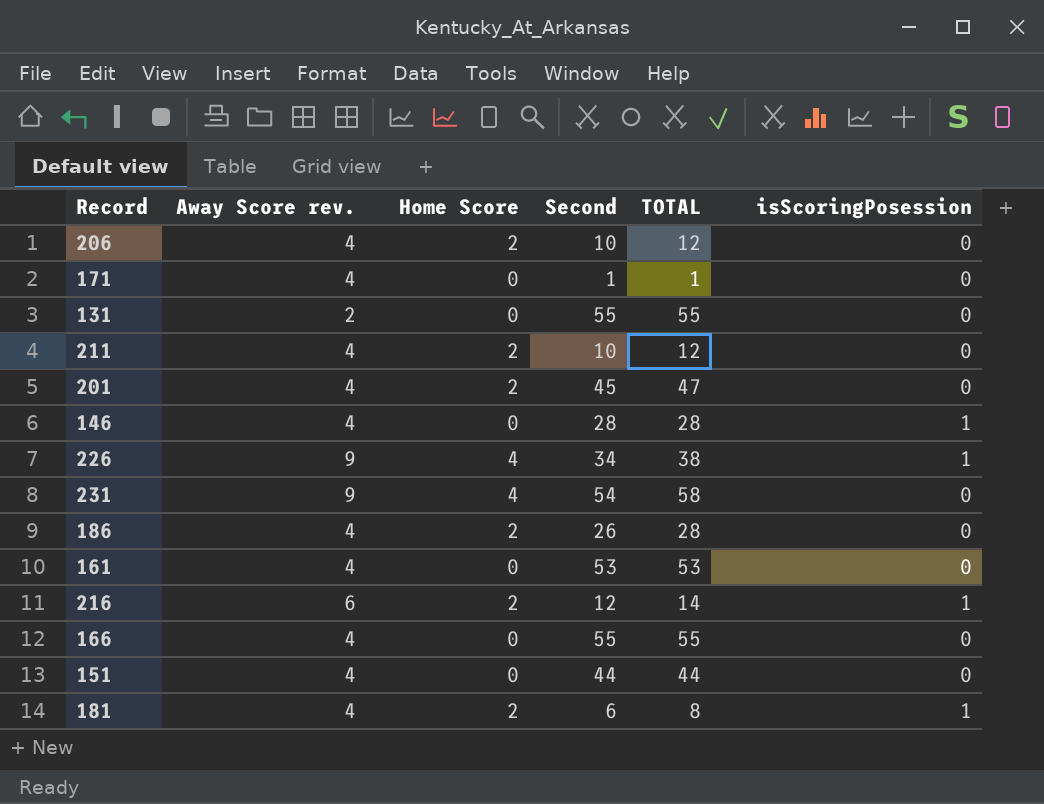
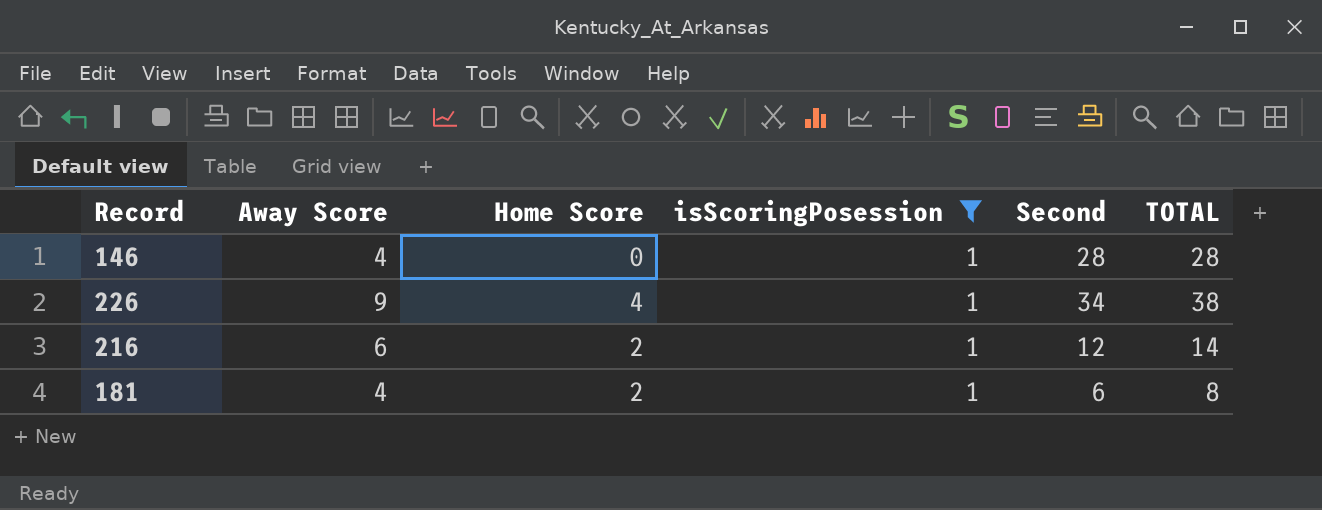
filter: none -> isScoringPosession = 1
column name: Away Score rev. -> Away Score
column isScoringPosession | position: 6 -> 4

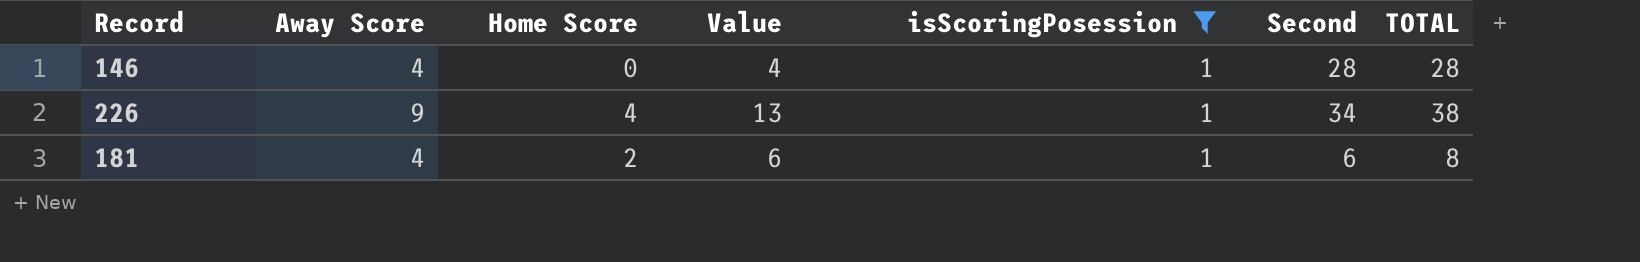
column Value | formula: none -> [Away Score] + [Home Score]
row 216: 6 | 2 | 1 | 12 | 14 -> none

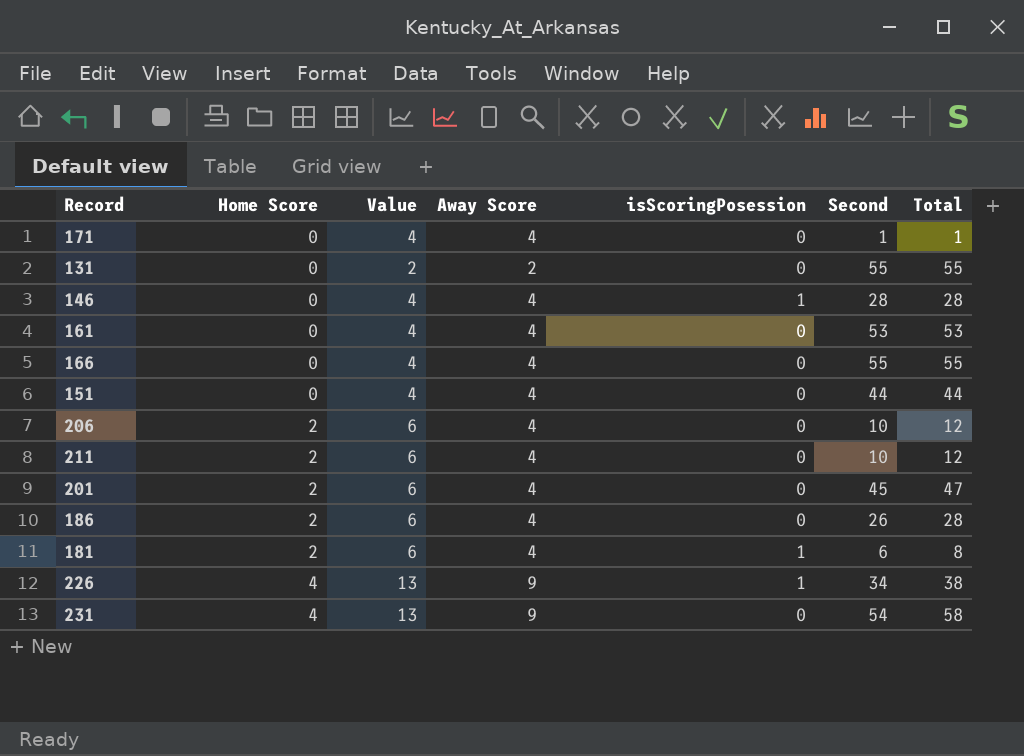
filter: isScoringPosession = 1 -> none
row order: none -> Home Score ascending
column Away Score | position: 2 -> 4
column name: TOTAL -> Total

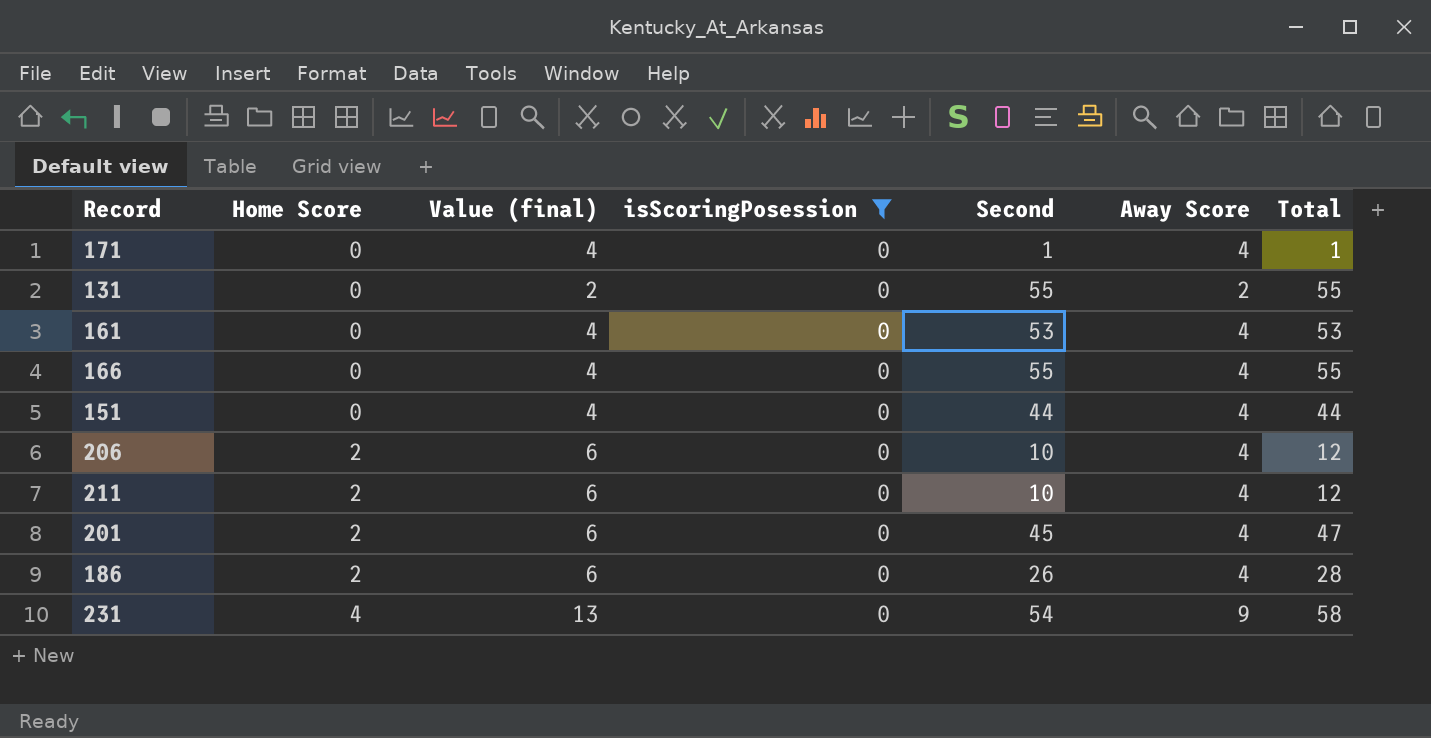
filter: none -> isScoringPosession = 0
column name: Value -> Value (final)
column Away Score | position: 4 -> 6

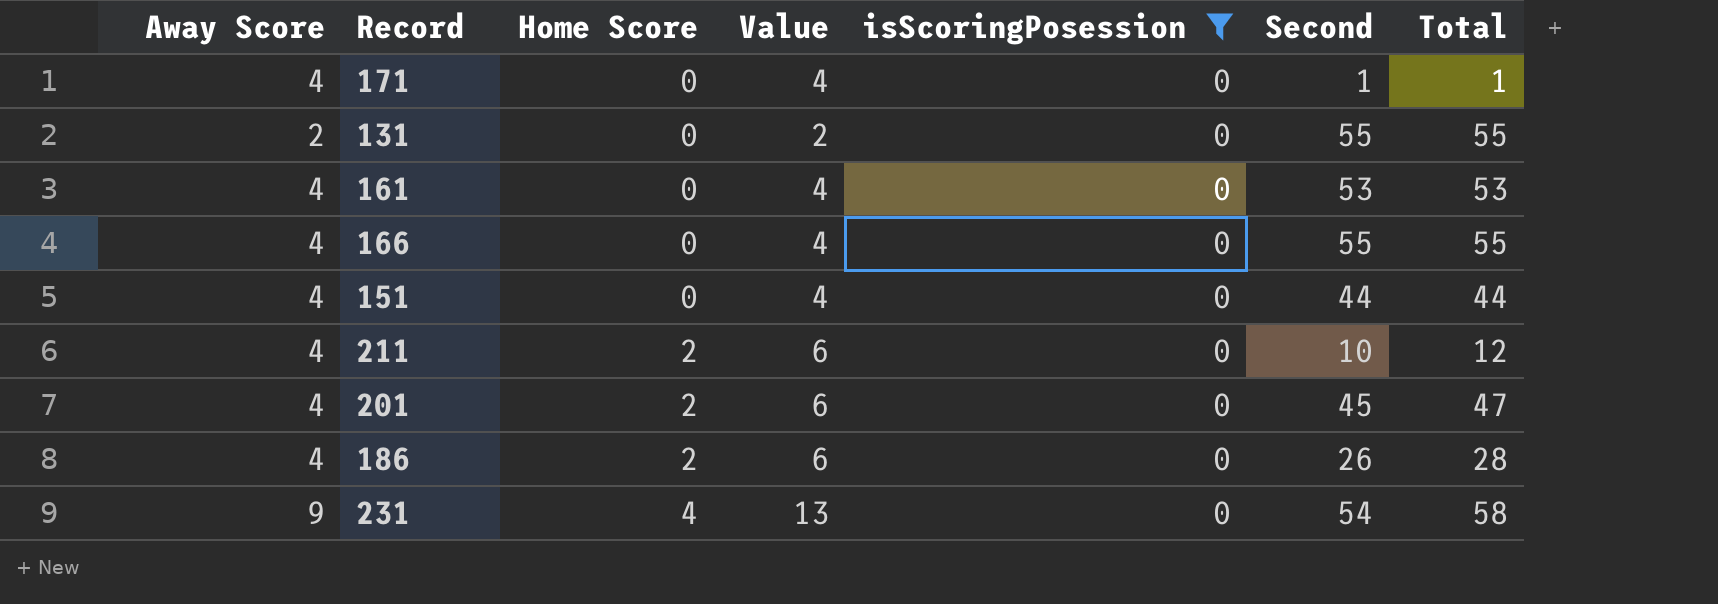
column Away Score | position: 6 -> 1
column name: Value (final) -> Value
row 206: 2 | 6 | 0 | 10 | 4 | 12 -> none

